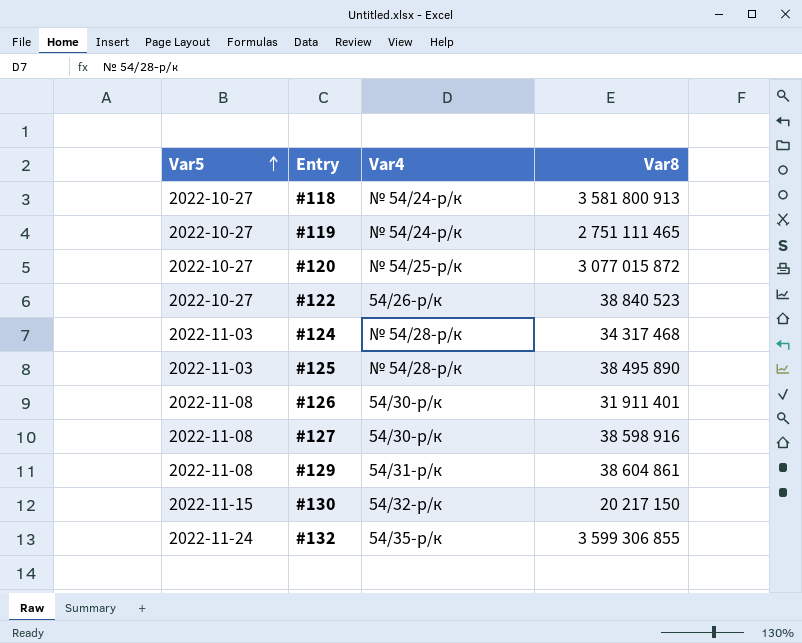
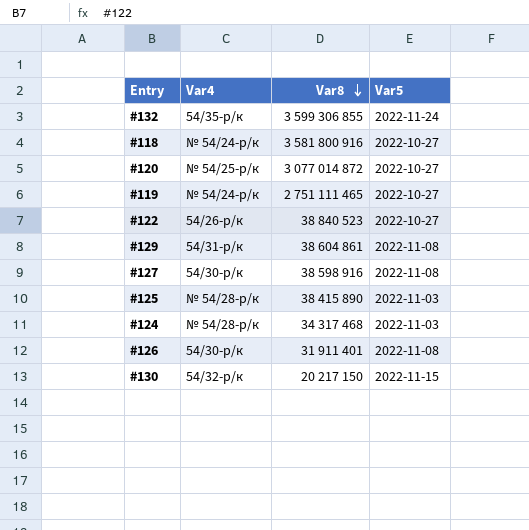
row order: Var5 ascending -> Var8 descending
column Var5 | position: 1 -> 4
#118 | Var8: 3 581 800 913 -> 3 581 800 916
#120 | Var8: 3 077 015 872 -> 3 077 014 872
#125 | Var8: 38 495 890 -> 38 415 890

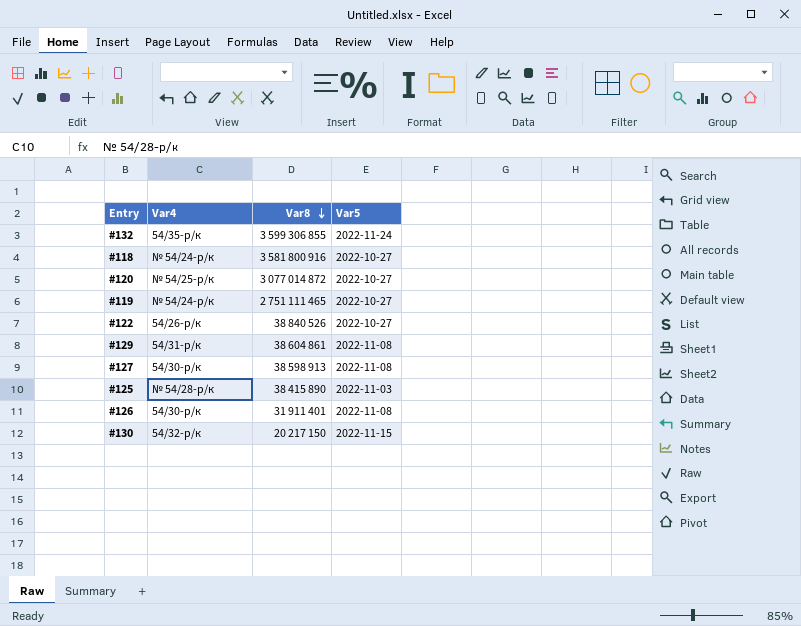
row #124: № 54/28-р/к | 34 317 468 | 2022-11-03 -> none
#122 | Var8: 38 840 523 -> 38 840 526
#127 | Var8: 38 598 916 -> 38 598 913

